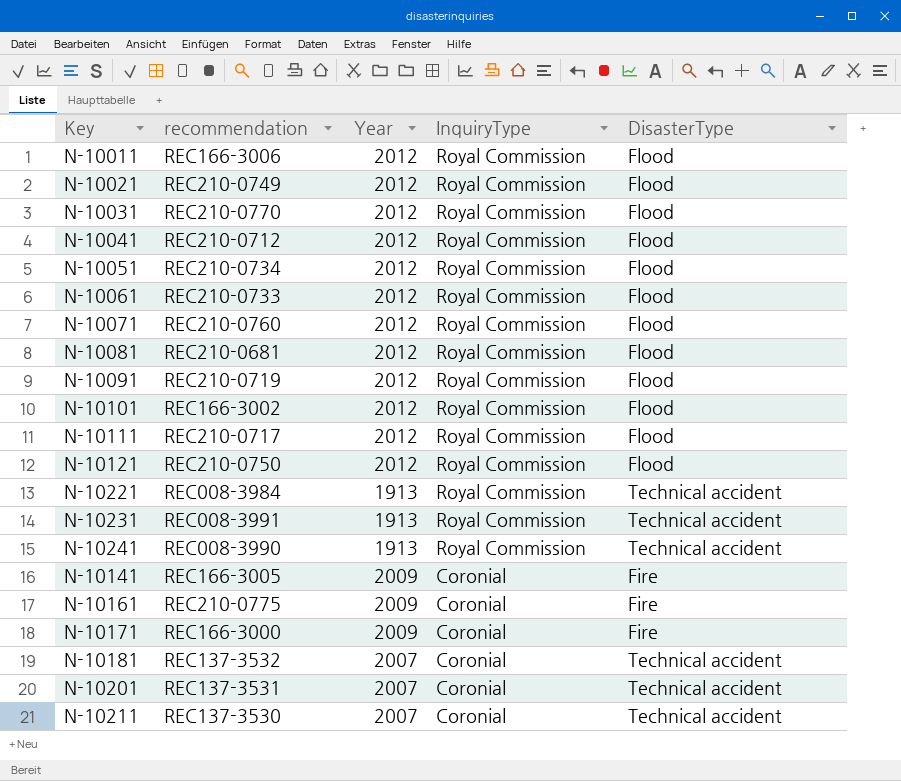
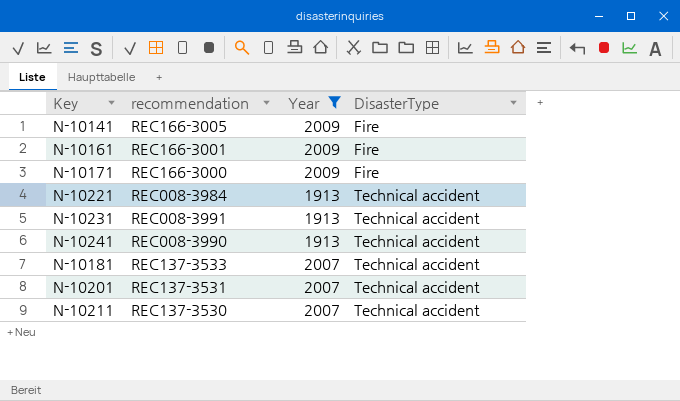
filter: none -> Year != 2012
row order: InquiryType descending -> DisasterType ascending
column InquiryType | position: 4 -> none
N-10161 | recommendation: REC210-0775 -> REC166-3001
N-10181 | recommendation: REC137-3532 -> REC137-3533

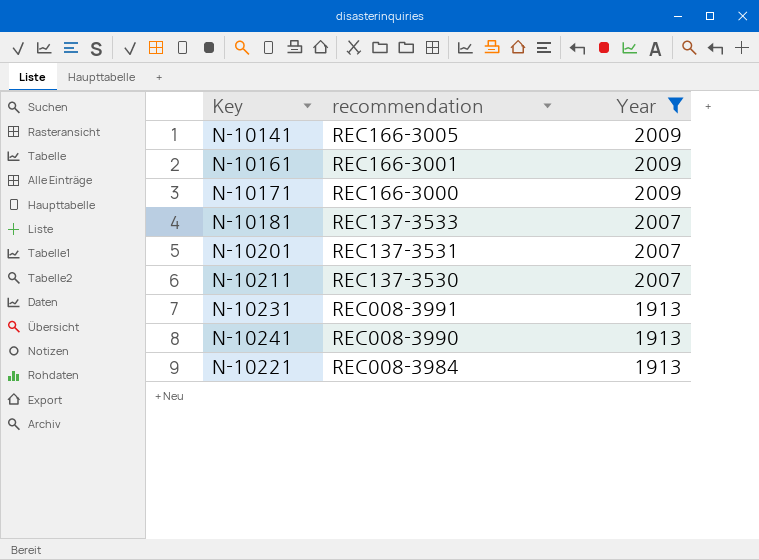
row order: DisasterType ascending -> recommendation descending
column DisasterType | position: 4 -> none

